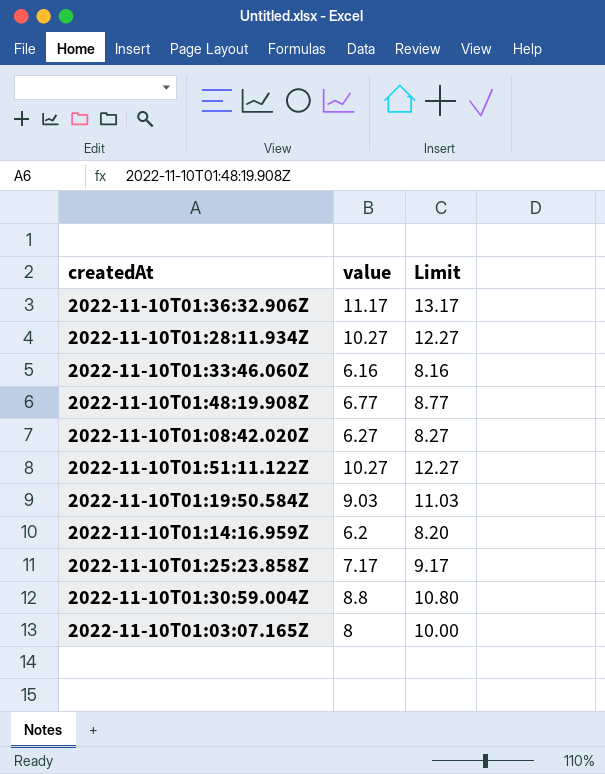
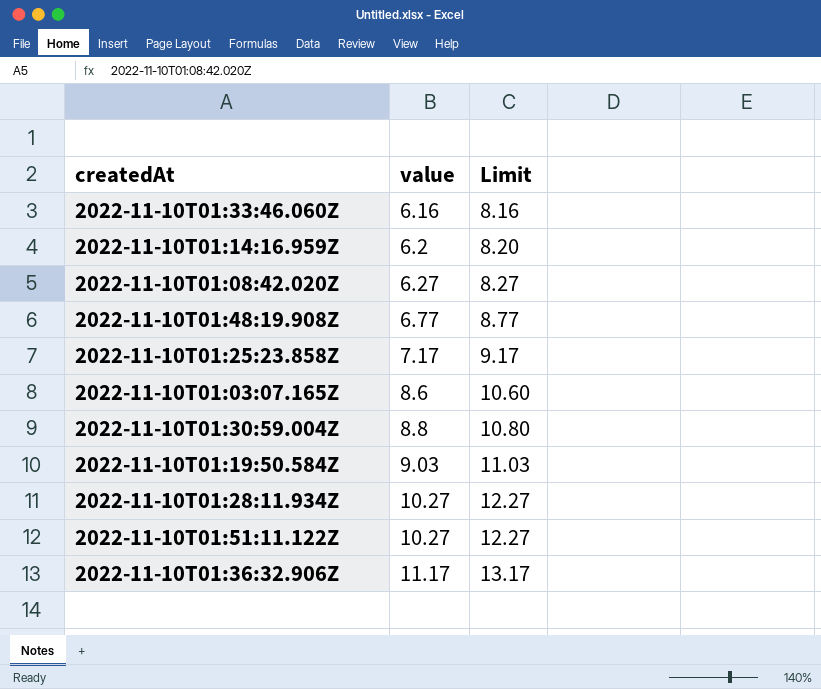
row order: none -> value ascending
2022-11-10T01:03:07.165Z | value: 8 -> 8.6
2022-11-10T01:03:07.165Z | Limit: 10.00 -> 10.60

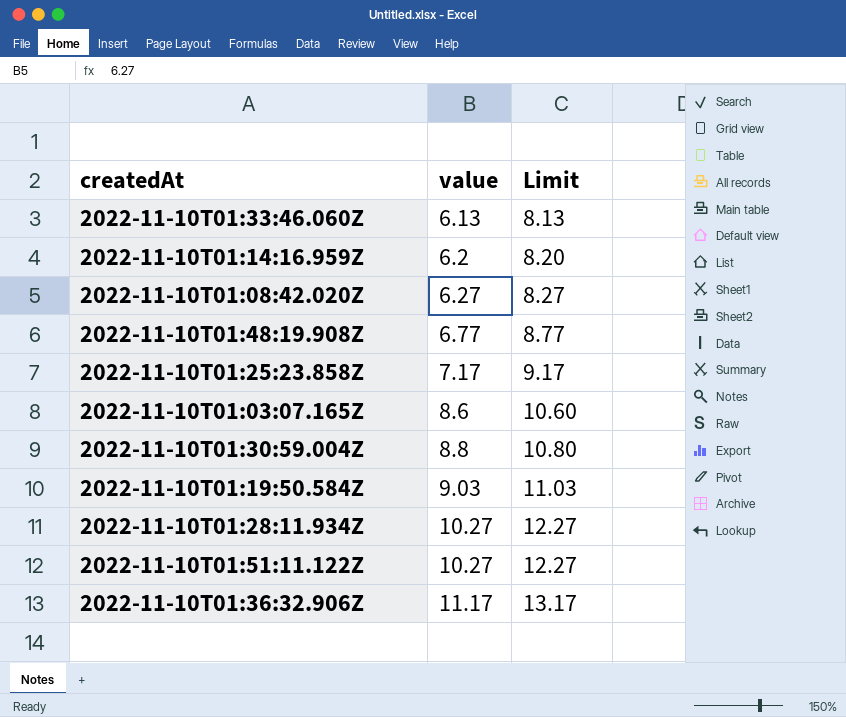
2022-11-10T01:33:46.060Z | value: 6.16 -> 6.13
2022-11-10T01:33:46.060Z | Limit: 8.16 -> 8.13

